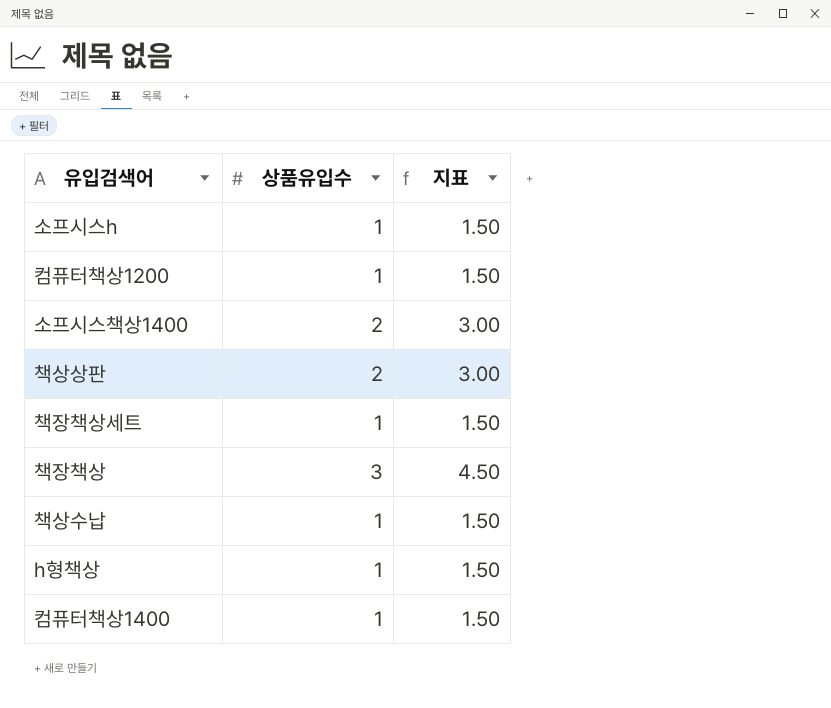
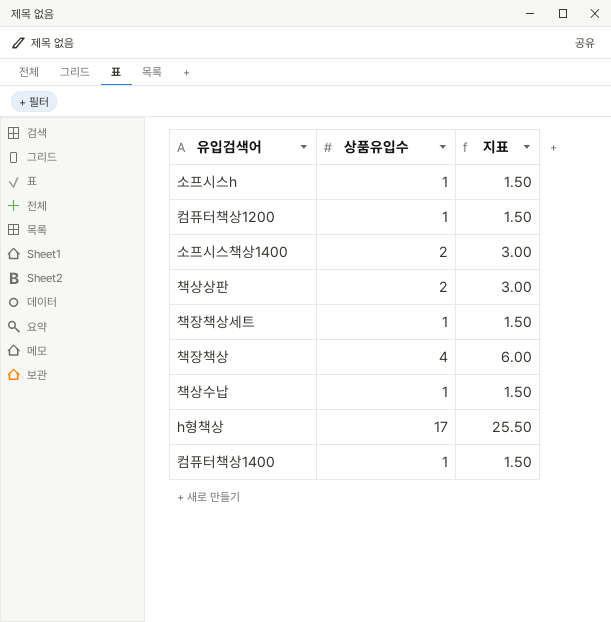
책장책상 | 상품유입수: 3 -> 4
책장책상 | 지표: 4.50 -> 6.00
h형책상 | 상품유입수: 1 -> 17
h형책상 | 지표: 1.50 -> 25.50

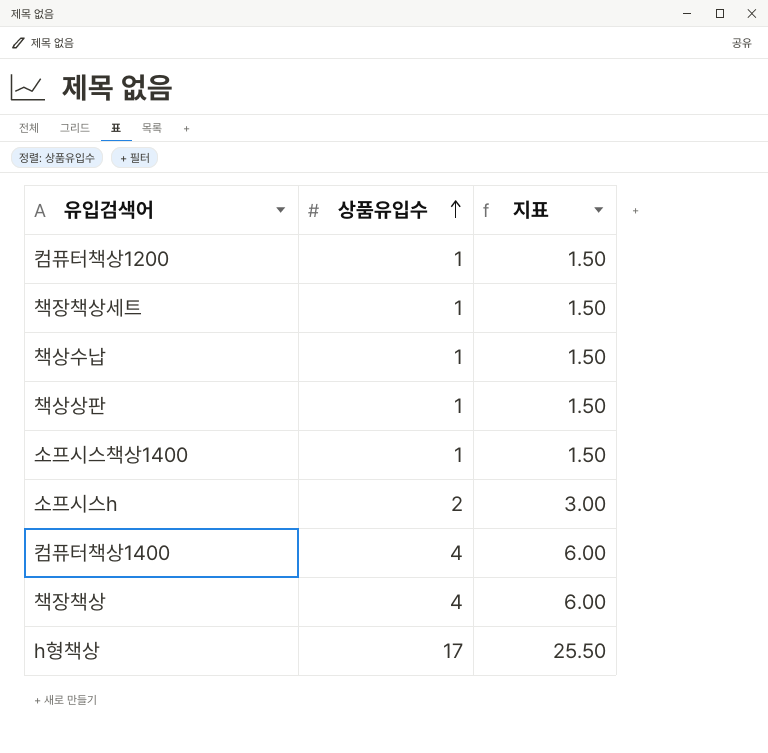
row order: none -> 상품유입수 ascending
책상상판 | 상품유입수: 2 -> 1
책상상판 | 지표: 3.00 -> 1.50
소프시스책상1400 | 상품유입수: 2 -> 1
소프시스책상1400 | 지표: 3.00 -> 1.50
소프시스h | 상품유입수: 1 -> 2
소프시스h | 지표: 1.50 -> 3.00
컴퓨터책상1400 | 상품유입수: 1 -> 4
컴퓨터책상1400 | 지표: 1.50 -> 6.00

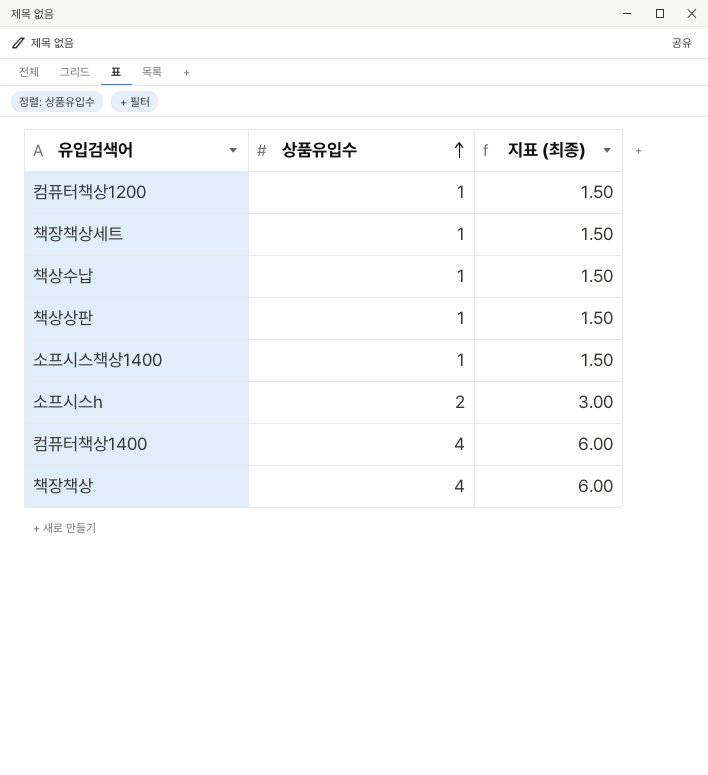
column name: 지표 -> 지표 (최종)
row h형책상: 17 | 25.50 -> none

